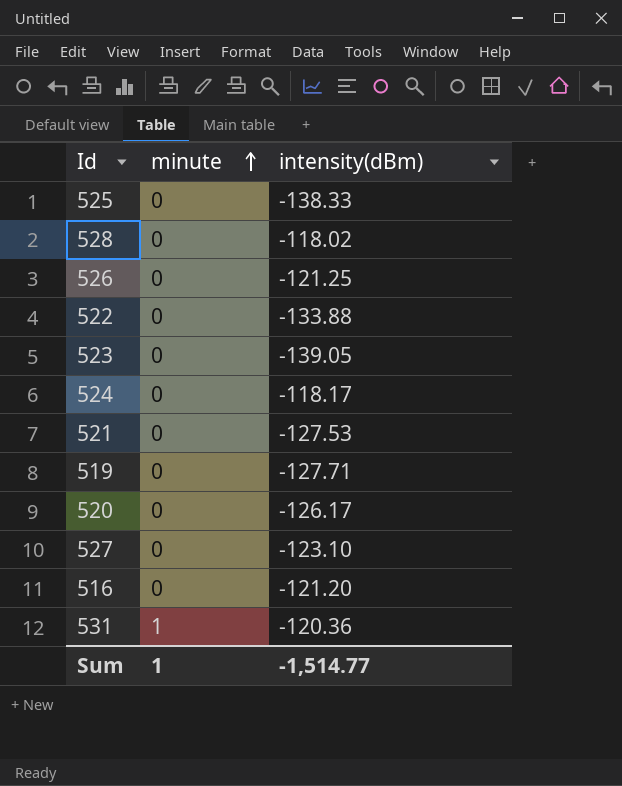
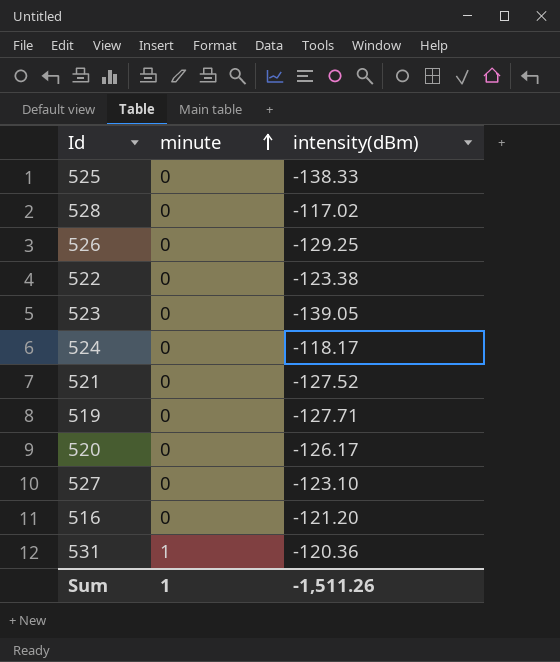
528 | intensity(dBm): -118.02 -> -117.02
526 | intensity(dBm): -121.25 -> -129.25
522 | intensity(dBm): -133.88 -> -123.38
521 | intensity(dBm): -127.53 -> -127.52
Sum | intensity(dBm): -1,514.77 -> -1,511.26

